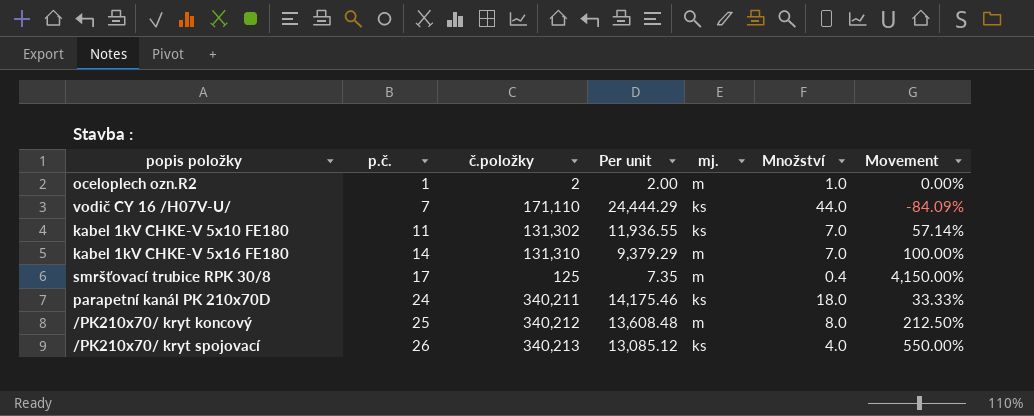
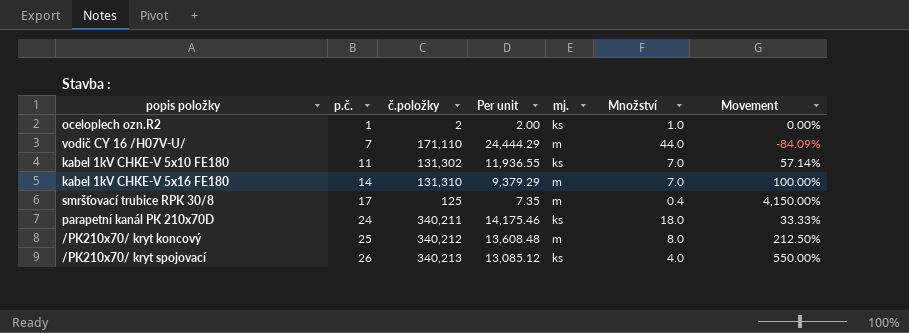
oceloplech ozn.R2 | mj.: m -> ks
vodič CY 16 /H07V-U/ | mj.: ks -> m

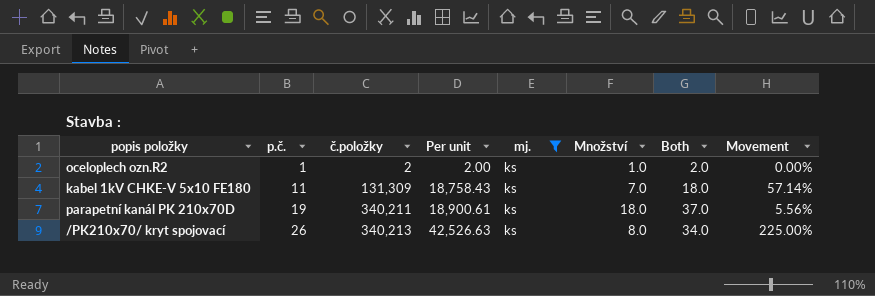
filter: none -> mj. = ks
column Per unit | formula: [č.položky] / [p.č.] -> [č.položky] / [Množství]
column Both | formula: none -> [p.č.] + [Množství]
kabel 1kV CHKE-V 5x10 FE180 | č.položky: 131,302 -> 131,309
parapetní kanál PK 210x70D | p.č.: 24 -> 19
parapetní kanál PK 210x70D | Movement: 33.33% -> 5.56%
/PK210x70/ kryt spojovací | Množství: 4.0 -> 8.0
/PK210x70/ kryt spojovací | Movement: 550.00% -> 225.00%

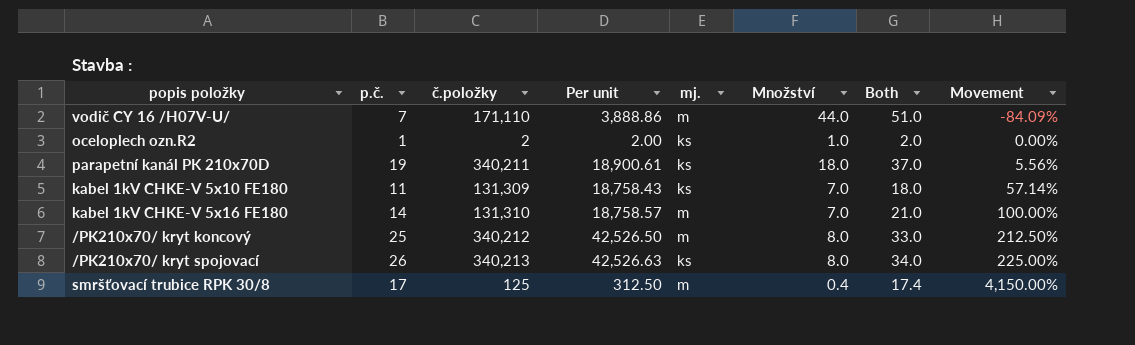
filter: mj. = ks -> none
row order: p.č. ascending -> Movement ascending

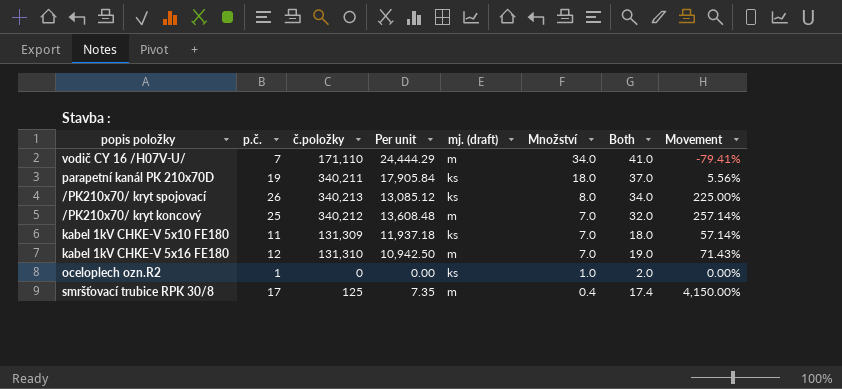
row order: Movement ascending -> Množství descending
column Per unit | formula: [č.položky] / [Množství] -> [č.položky] / [p.č.]
column name: mj. -> mj. (draft)
vodič CY 16 /H07V-U/ | Množství: 44.0 -> 34.0
vodič CY 16 /H07V-U/ | Both: 51.0 -> 41.0
vodič CY 16 /H07V-U/ | Movement: -84.09% -> -79.41%
/PK210x70/ kryt koncový | Množství: 8.0 -> 7.0
/PK210x70/ kryt koncový | Both: 33.0 -> 32.0
/PK210x70/ kryt koncový | Movement: 212.50% -> 257.14%
kabel 1kV CHKE-V 5x16 FE180 | p.č.: 14 -> 12
kabel 1kV CHKE-V 5x16 FE180 | Both: 21.0 -> 19.0
kabel 1kV CHKE-V 5x16 FE180 | Movement: 100.00% -> 71.43%
oceloplech ozn.R2 | č.položky: 2 -> 0

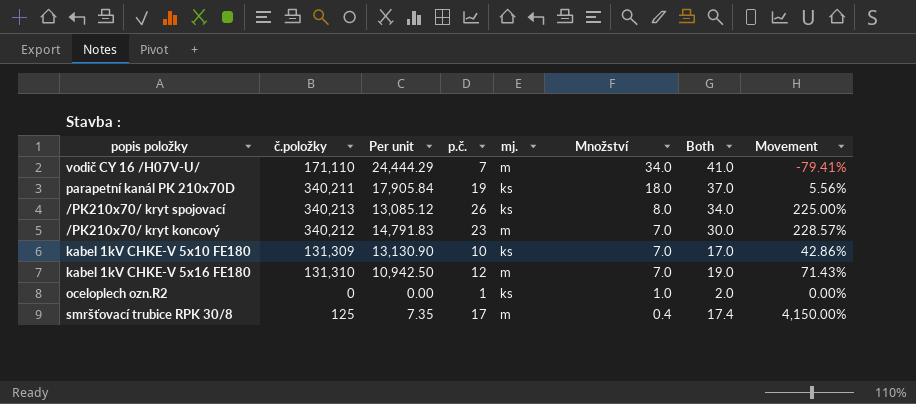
column p.č. | position: 2 -> 4
column name: mj. (draft) -> mj.
/PK210x70/ kryt koncový | Per unit: 13,608.48 -> 14,791.83
/PK210x70/ kryt koncový | p.č.: 25 -> 23
/PK210x70/ kryt koncový | Both: 32.0 -> 30.0
/PK210x70/ kryt koncový | Movement: 257.14% -> 228.57%
kabel 1kV CHKE-V 5x10 FE180 | Per unit: 11,937.18 -> 13,130.90
kabel 1kV CHKE-V 5x10 FE180 | p.č.: 11 -> 10
kabel 1kV CHKE-V 5x10 FE180 | Both: 18.0 -> 17.0
kabel 1kV CHKE-V 5x10 FE180 | Movement: 57.14% -> 42.86%

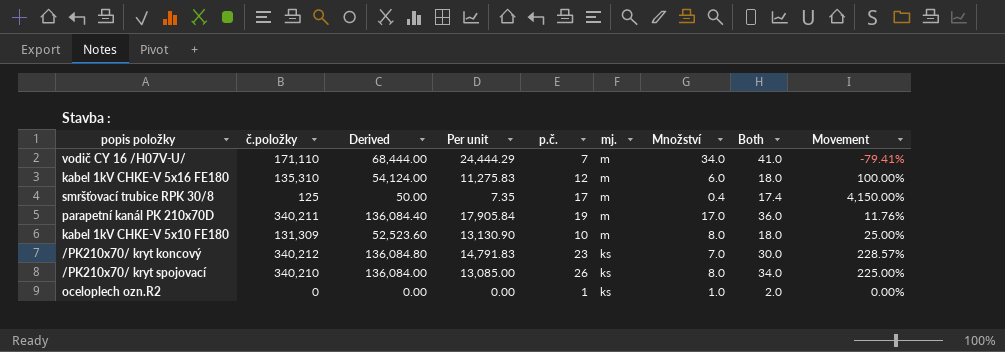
row order: Množství descending -> mj. descending
column Derived | formula: none -> [č.položky] * 0.4
kabel 1kV CHKE-V 5x16 FE180 | č.položky: 131,310 -> 135,310
kabel 1kV CHKE-V 5x16 FE180 | Per unit: 10,942.50 -> 11,275.83
kabel 1kV CHKE-V 5x16 FE180 | Množství: 7.0 -> 6.0
kabel 1kV CHKE-V 5x16 FE180 | Both: 19.0 -> 18.0
kabel 1kV CHKE-V 5x16 FE180 | Movement: 71.43% -> 100.00%
parapetní kanál PK 210x70D | mj.: ks -> m
parapetní kanál PK 210x70D | Množství: 18.0 -> 17.0
parapetní kanál PK 210x70D | Both: 37.0 -> 36.0
parapetní kanál PK 210x70D | Movement: 5.56% -> 11.76%
kabel 1kV CHKE-V 5x10 FE180 | mj.: ks -> m
kabel 1kV CHKE-V 5x10 FE180 | Množství: 7.0 -> 8.0
kabel 1kV CHKE-V 5x10 FE180 | Both: 17.0 -> 18.0
kabel 1kV CHKE-V 5x10 FE180 | Movement: 42.86% -> 25.00%
/PK210x70/ kryt koncový | mj.: m -> ks
/PK210x70/ kryt spojovací | č.položky: 340,213 -> 340,210
/PK210x70/ kryt spojovací | Per unit: 13,085.12 -> 13,085.00

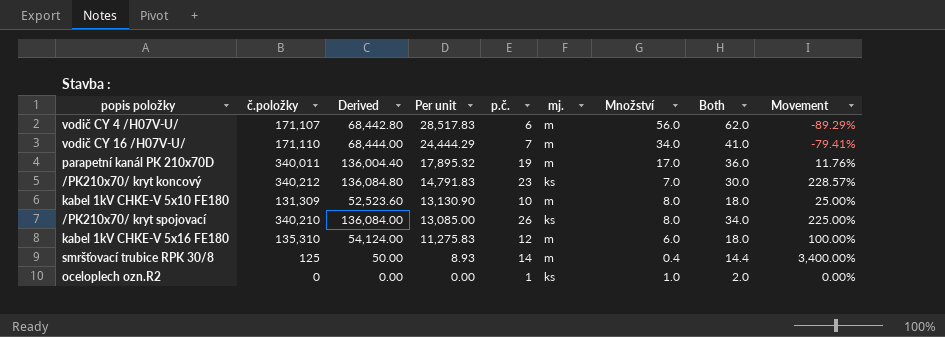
row order: mj. descending -> Per unit descending
row vodič CY 4 /H07V-U/: none -> 171,107 | 68,442.80 | 28,517.83 | 6 | m | 56.0 | 62.0 | -89.29%
parapetní kanál PK 210x70D | č.položky: 340,211 -> 340,011
parapetní kanál PK 210x70D | Derived: 136,084.40 -> 136,004.40
parapetní kanál PK 210x70D | Per unit: 17,905.84 -> 17,895.32
smršťovací trubice RPK 30/8 | Per unit: 7.35 -> 8.93
smršťovací trubice RPK 30/8 | p.č.: 17 -> 14
smršťovací trubice RPK 30/8 | Both: 17.4 -> 14.4
smršťovací trubice RPK 30/8 | Movement: 4,150.00% -> 3,400.00%

